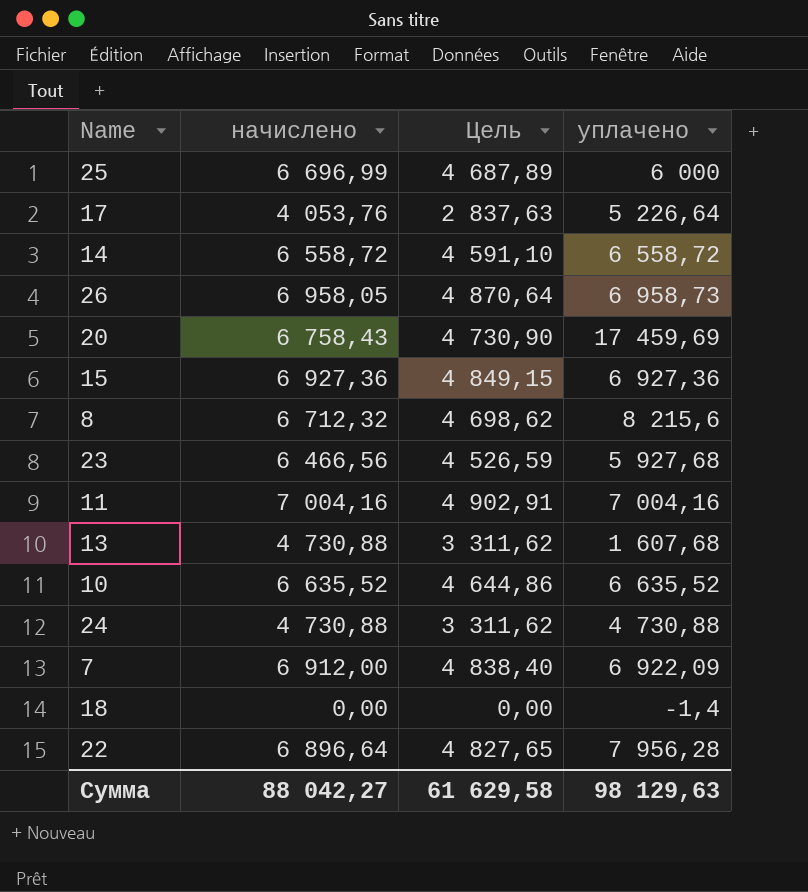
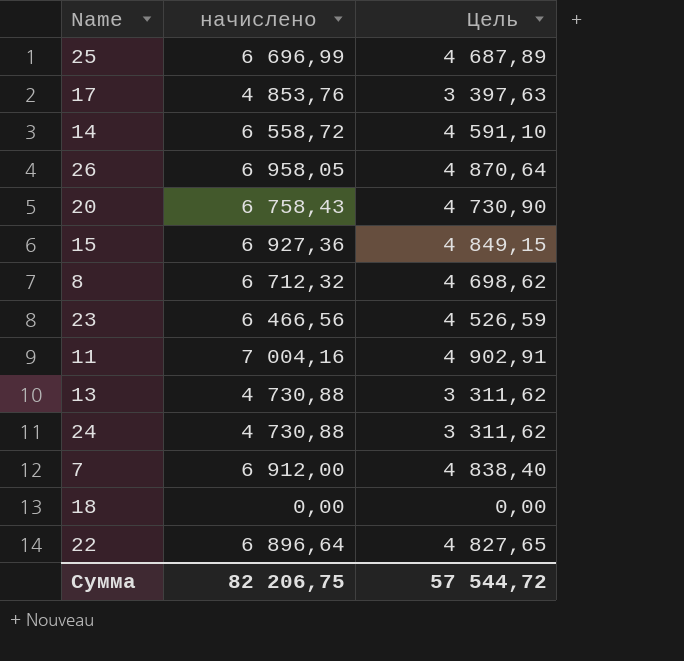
column уплачено | position: 4 -> none
row 10: 6 635,52 | 4 644,86 | 6 635,52 -> none
17 | начислено: 4 053,76 -> 4 853,76
17 | Цель: 2 837,63 -> 3 397,63
Сумма | начислено: 88 042,27 -> 82 206,75
Сумма | Цель: 61 629,58 -> 57 544,72

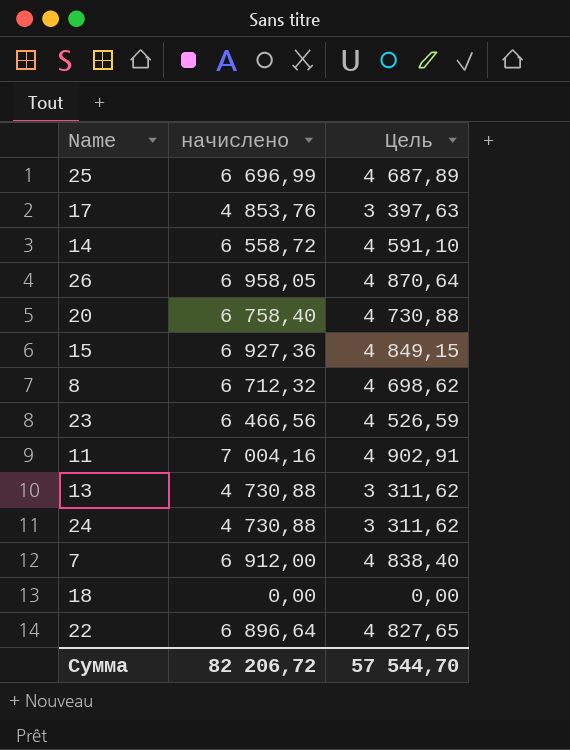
20 | начислено: 6 758,43 -> 6 758,40
20 | Цель: 4 730,90 -> 4 730,88
Сумма | начислено: 82 206,75 -> 82 206,72
Сумма | Цель: 57 544,72 -> 57 544,70

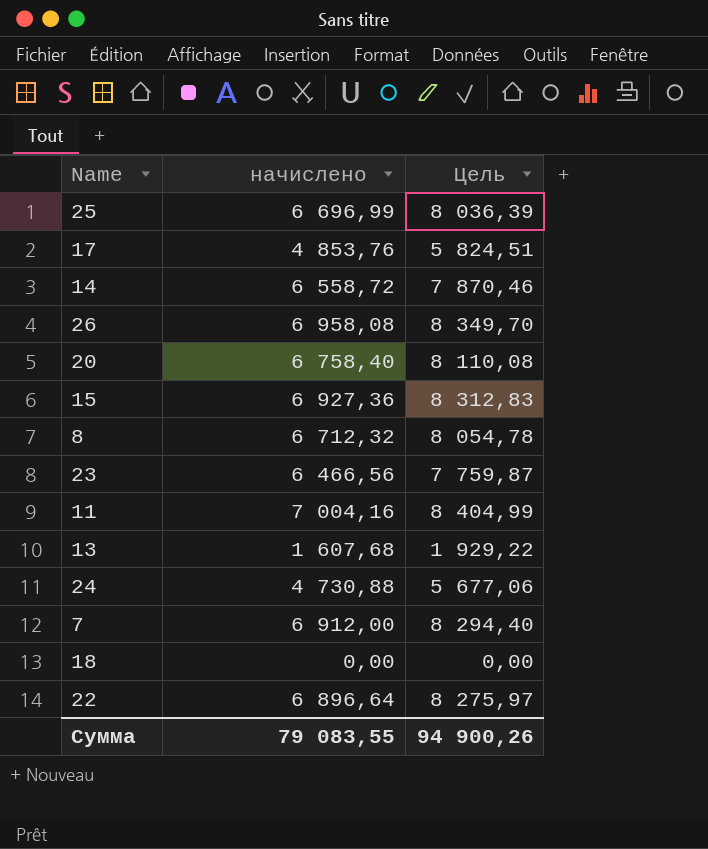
column Цель | formula: [начислено] * 0,7 -> [начислено] * 1,2
26 | начислено: 6 958,05 -> 6 958,08
13 | начислено: 4 730,88 -> 1 607,68
Сумма | начислено: 82 206,72 -> 79 083,55
Сумма | Цель: 57 544,70 -> 94 900,26

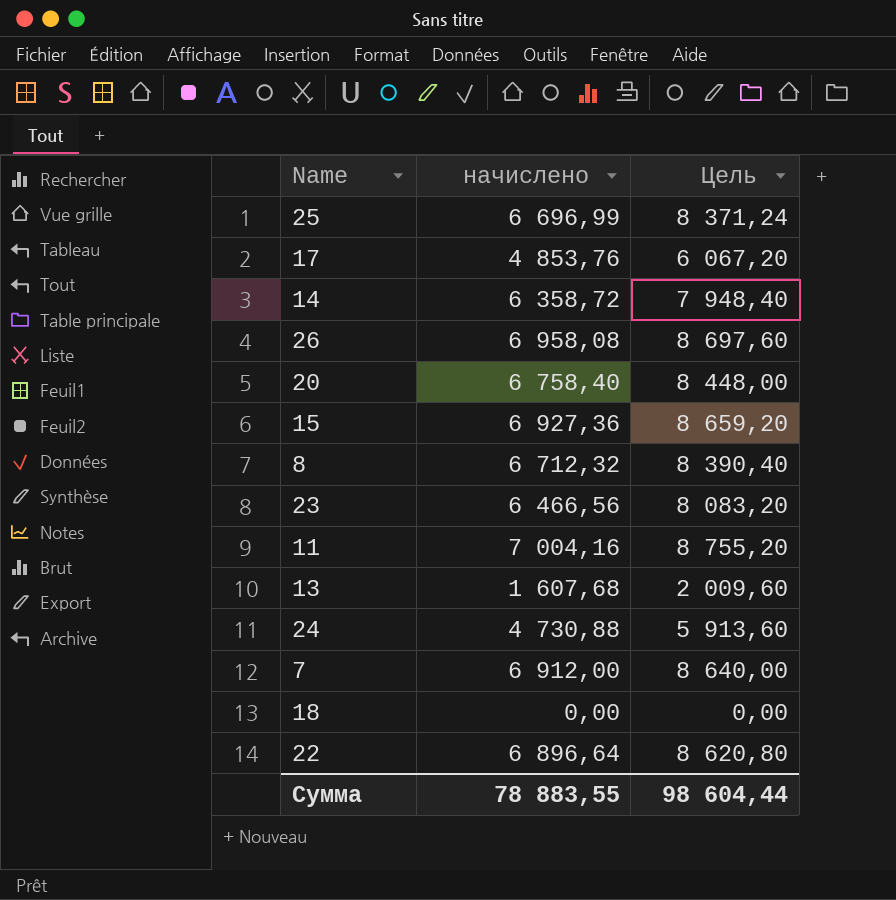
column Цель | formula: [начислено] * 1,2 -> [начислено] * 1,25
14 | начислено: 6 558,72 -> 6 358,72
Сумма | начислено: 79 083,55 -> 78 883,55
Сумма | Цель: 94 900,26 -> 98 604,44

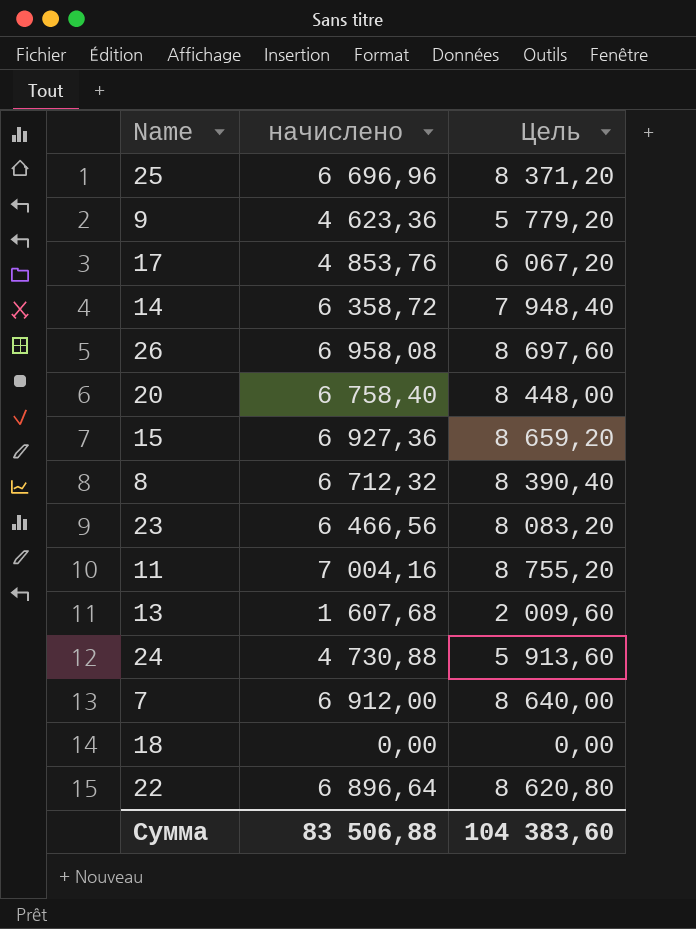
25 | начислено: 6 696,99 -> 6 696,96
25 | Цель: 8 371,24 -> 8 371,20
row 9: none -> 4 623,36 | 5 779,20
Сумма | начислено: 78 883,55 -> 83 506,88
Сумма | Цель: 98 604,44 -> 104 383,60

